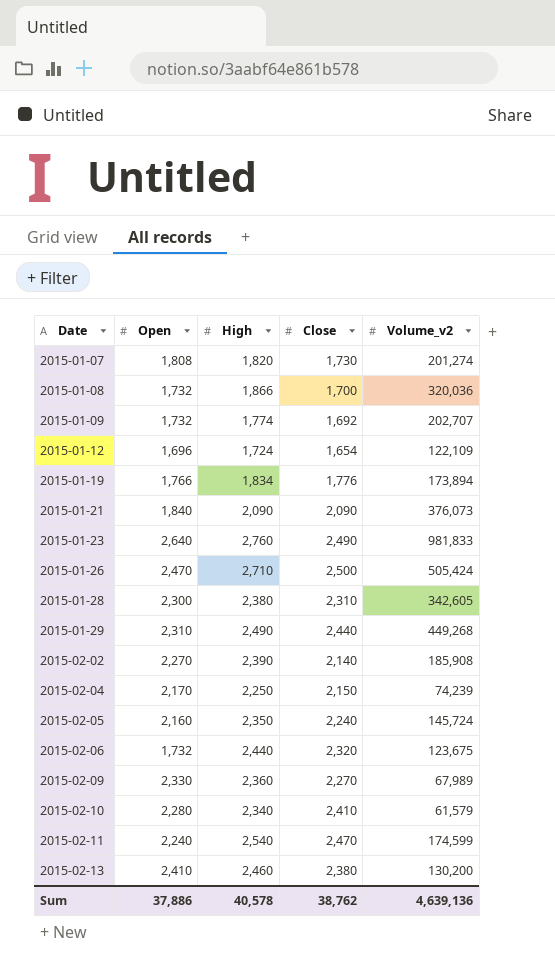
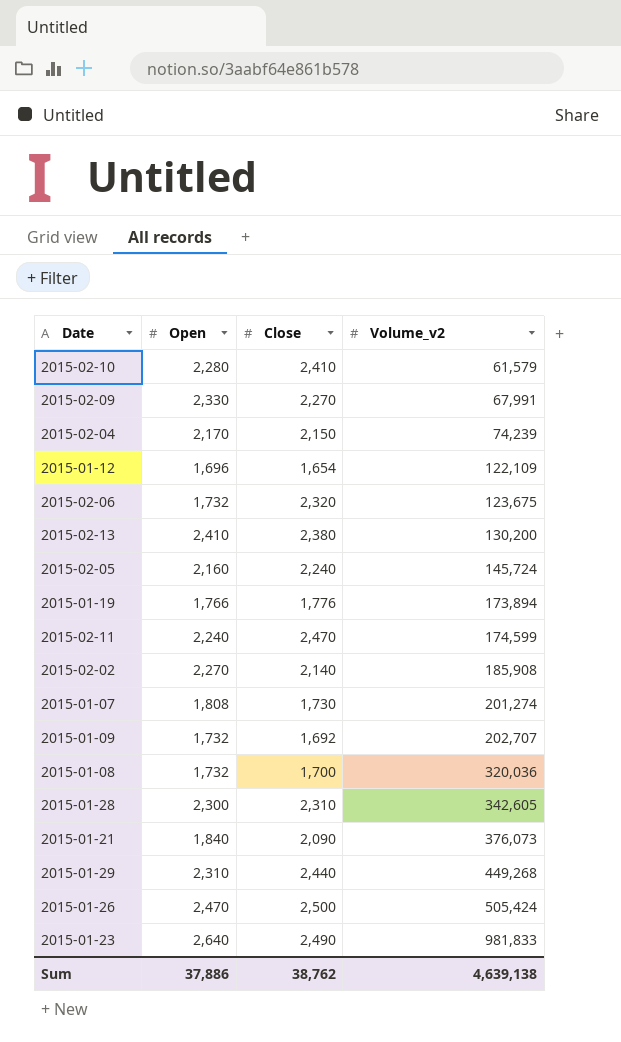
row order: Date ascending -> Volume_v2 ascending
column High | position: 3 -> none
2015-02-09 | Volume_v2: 67,989 -> 67,991
Sum | Volume_v2: 4,639,136 -> 4,639,138

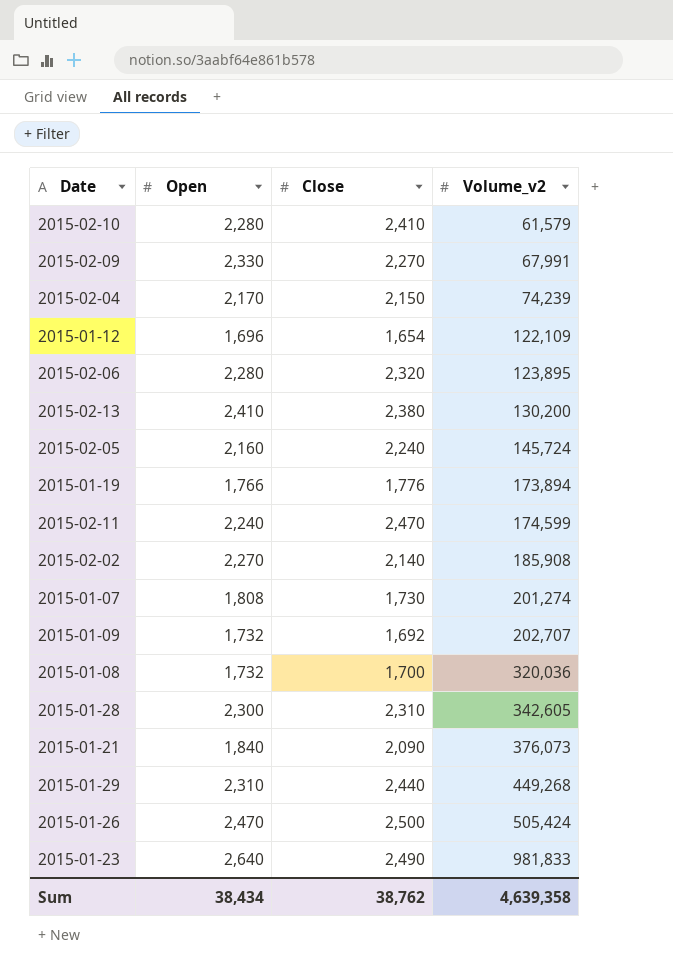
2015-02-06 | Open: 1,732 -> 2,280
2015-02-06 | Volume_v2: 123,675 -> 123,895
Sum | Open: 37,886 -> 38,434
Sum | Volume_v2: 4,639,138 -> 4,639,358

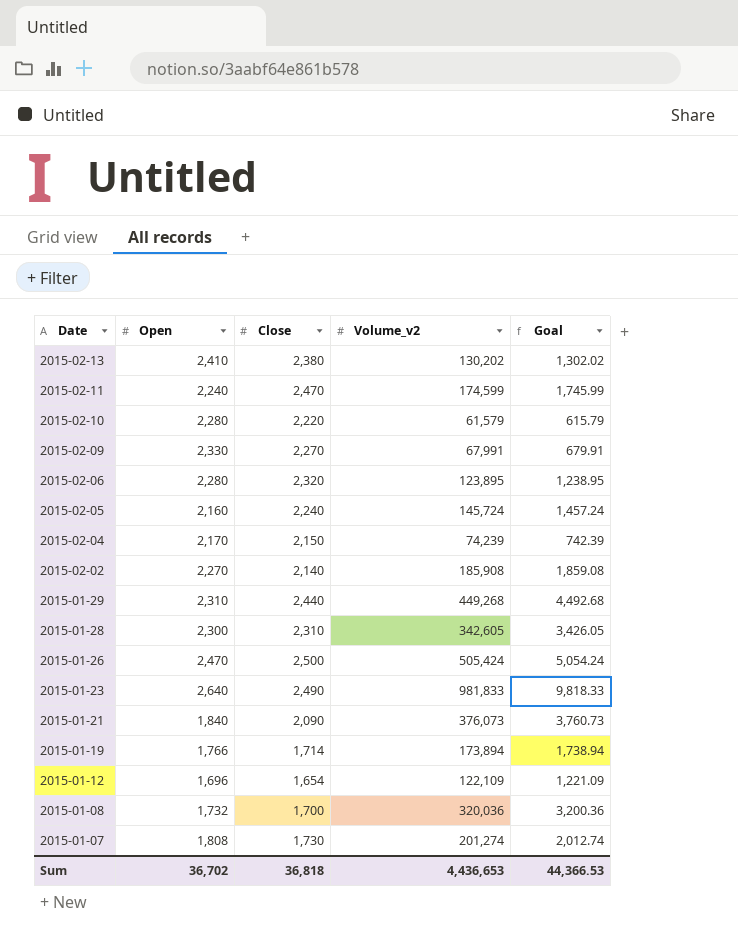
row order: Volume_v2 ascending -> Date descending
column Goal | formula: none -> [Volume_v2] * 0.01
row 2015-01-09: 1,732 | 1,692 | 202,707 -> none
2015-02-13 | Volume_v2: 130,200 -> 130,202
2015-02-10 | Close: 2,410 -> 2,220
2015-01-19 | Close: 1,776 -> 1,714
Sum | Open: 38,434 -> 36,702
Sum | Close: 38,762 -> 36,818
Sum | Volume_v2: 4,639,358 -> 4,436,653

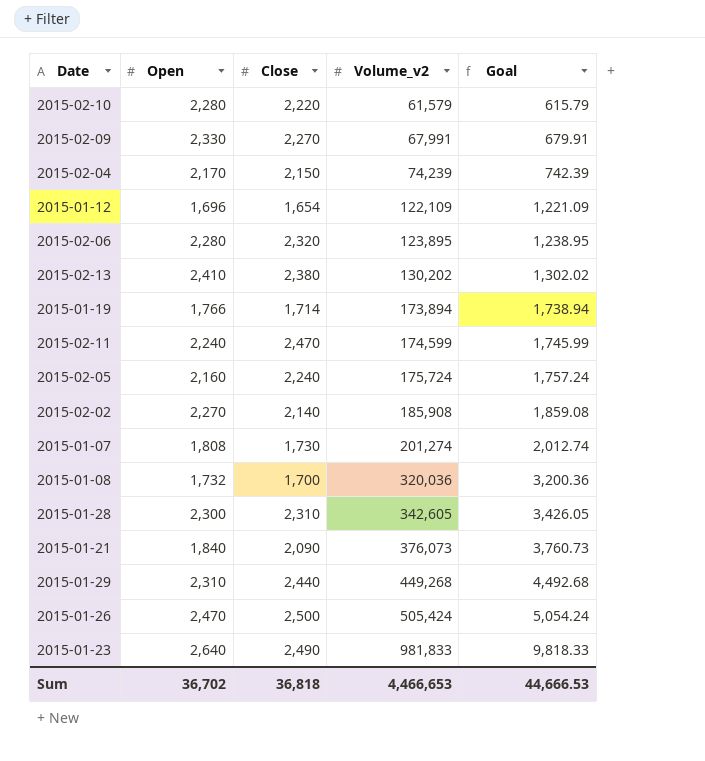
row order: Date descending -> Volume_v2 ascending
2015-02-05 | Volume_v2: 145,724 -> 175,724
2015-02-05 | Goal: 1,457.24 -> 1,757.24
Sum | Volume_v2: 4,436,653 -> 4,466,653
Sum | Goal: 44,366.53 -> 44,666.53

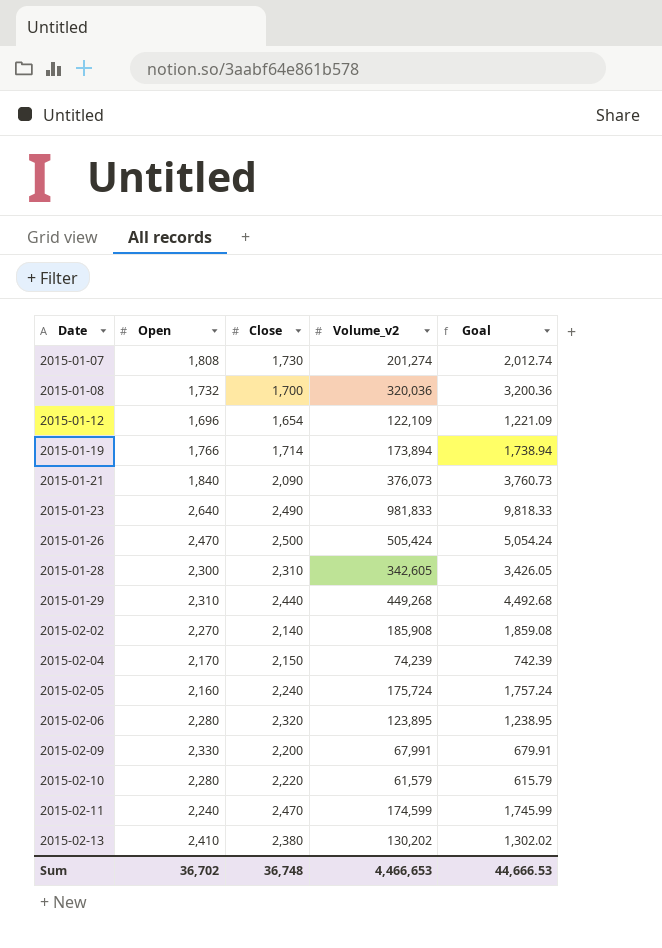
row order: Volume_v2 ascending -> Date ascending
2015-02-09 | Close: 2,270 -> 2,200
Sum | Close: 36,818 -> 36,748

